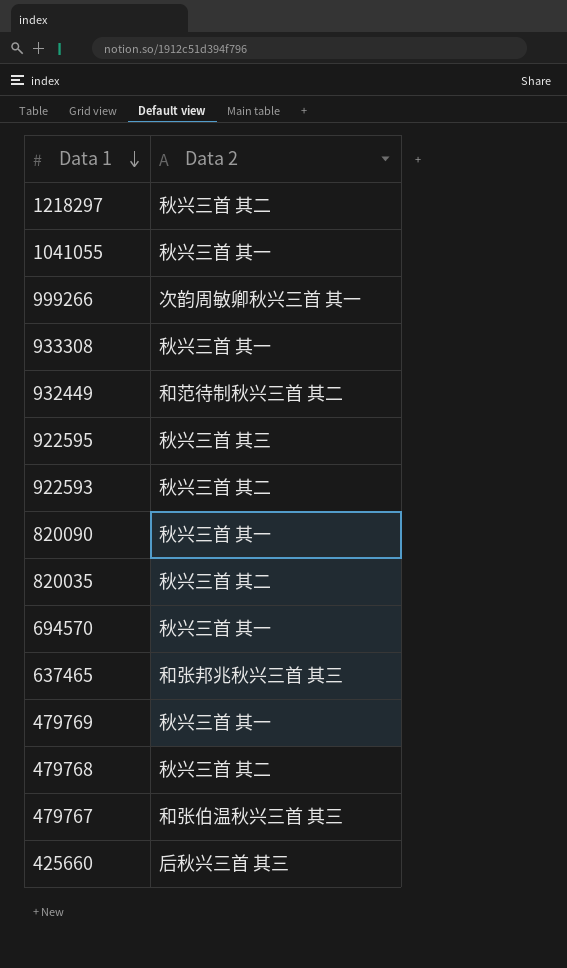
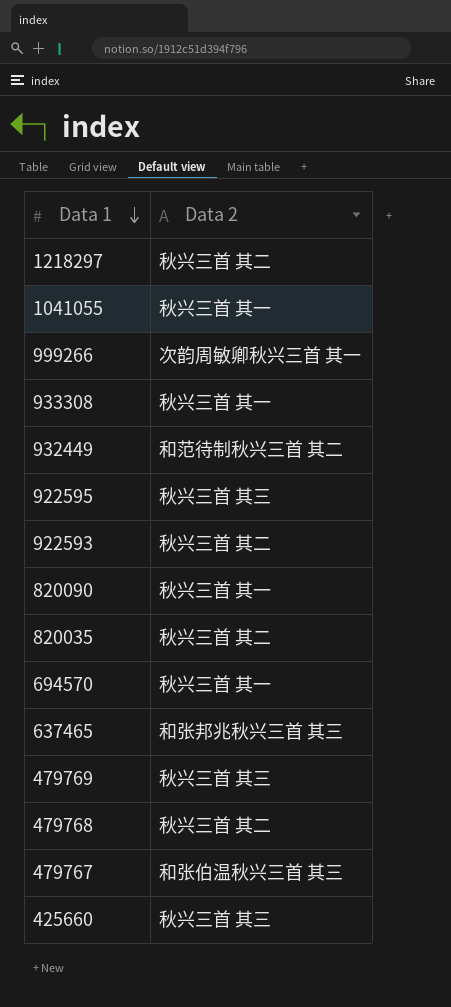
479769 | Data 2: 秋兴三首 其一 -> 秋兴三首 其三
425660 | Data 2: 后秋兴三首 其三 -> 秋兴三首 其三

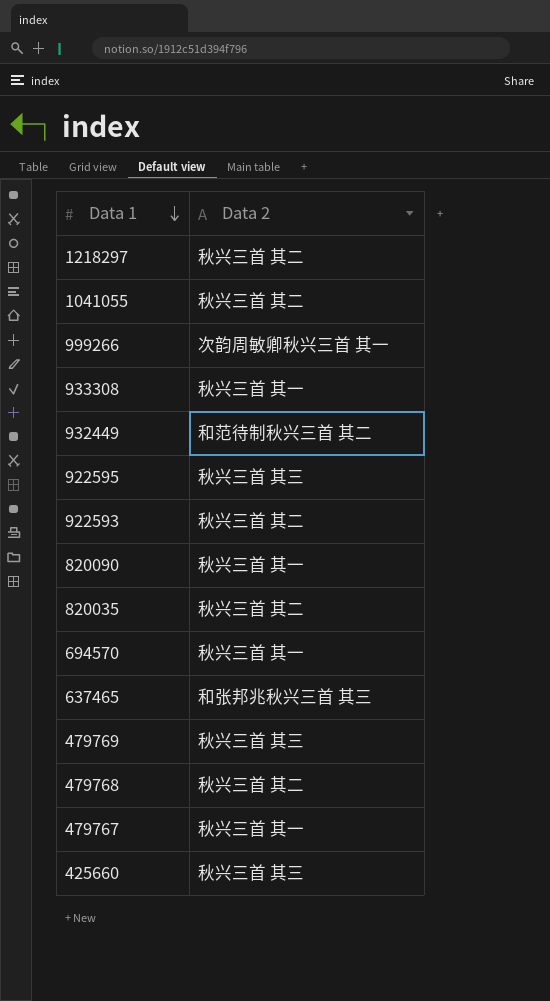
1041055 | Data 2: 秋兴三首 其一 -> 秋兴三首 其二
479767 | Data 2: 和张伯温秋兴三首 其三 -> 秋兴三首 其一

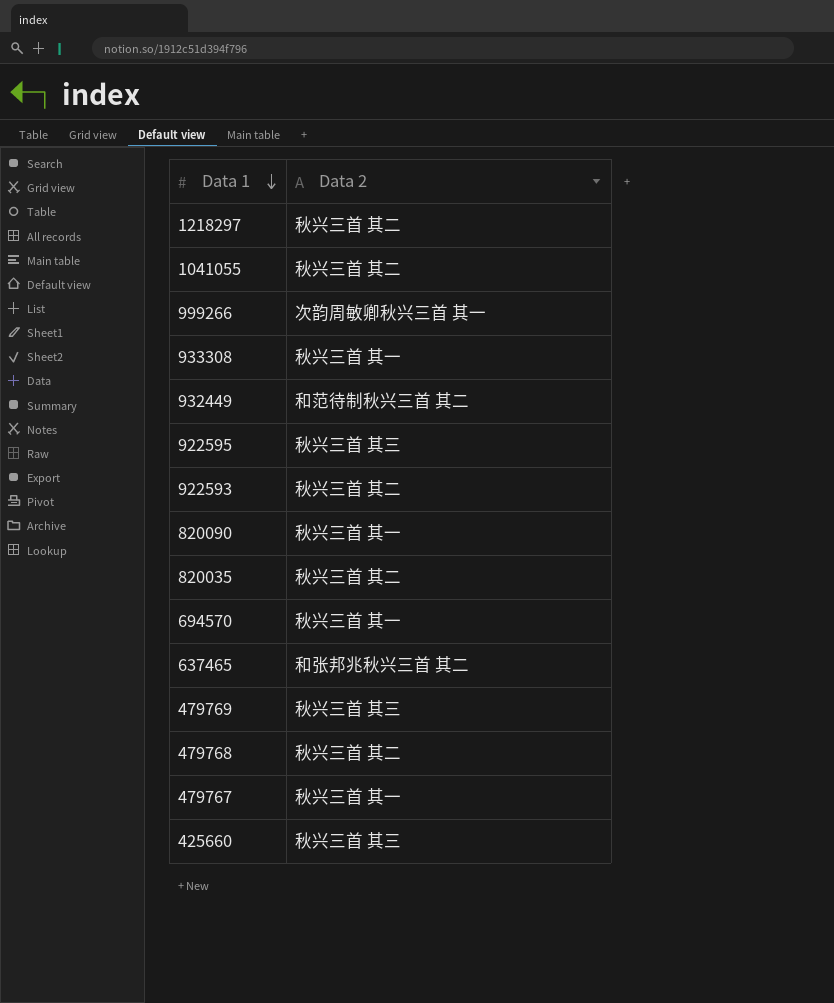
637465 | Data 2: 和张邦兆秋兴三首 其三 -> 和张邦兆秋兴三首 其二

